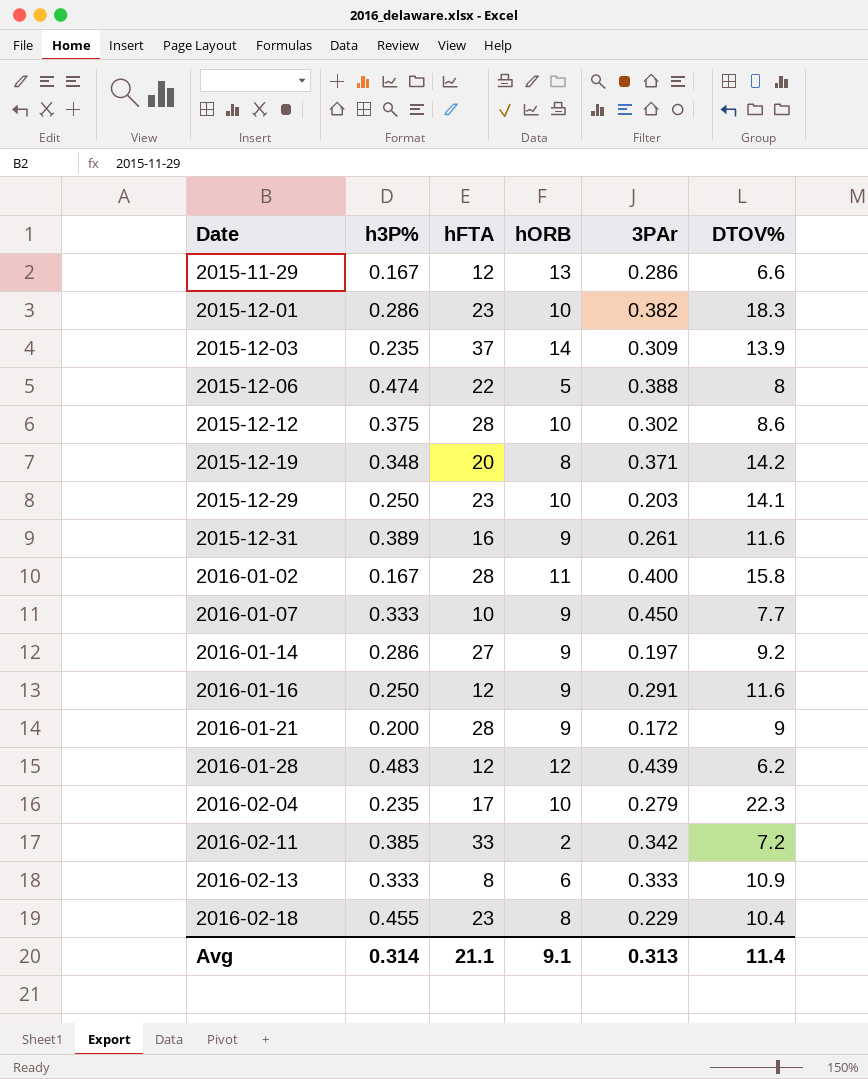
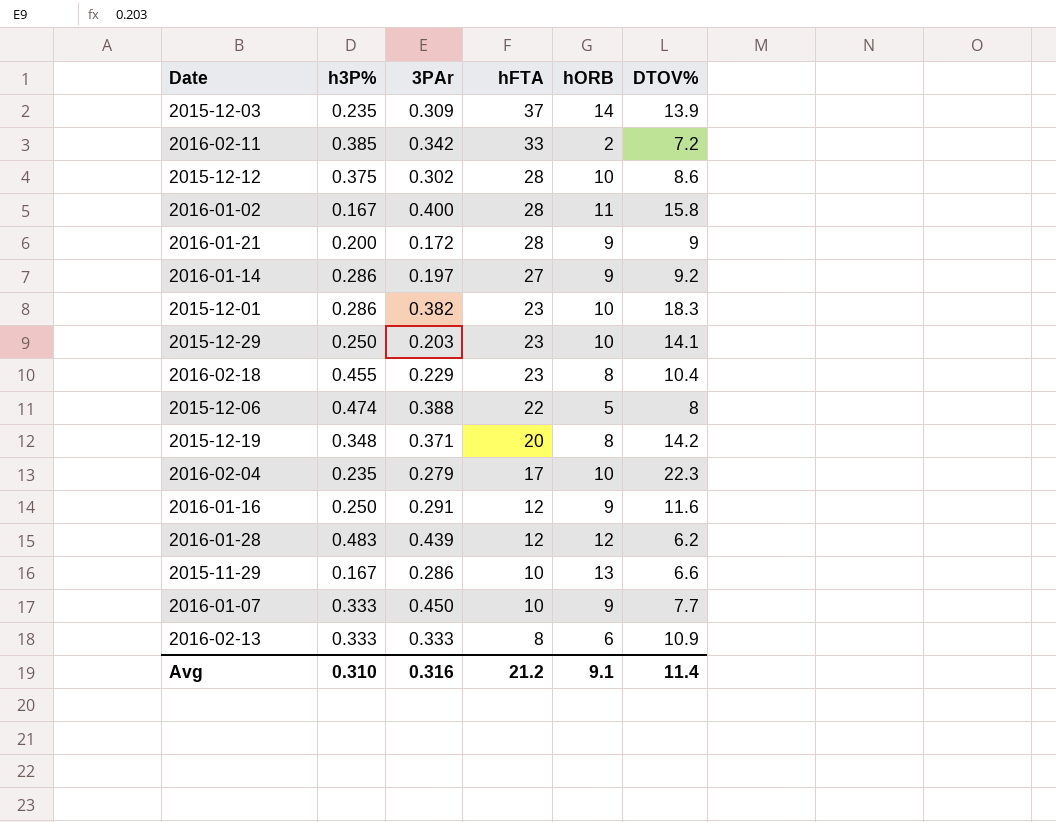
row order: Date ascending -> hFTA descending
column 3PAr | position: 5 -> 3
row 2015-12-31: 0.389 | 16 | 9 | 0.261 | 11.6 -> none
2015-11-29 | hFTA: 12 -> 10
Avg | h3P%: 0.314 -> 0.310
Avg | 3PAr: 0.313 -> 0.316
Avg | hFTA: 21.1 -> 21.2

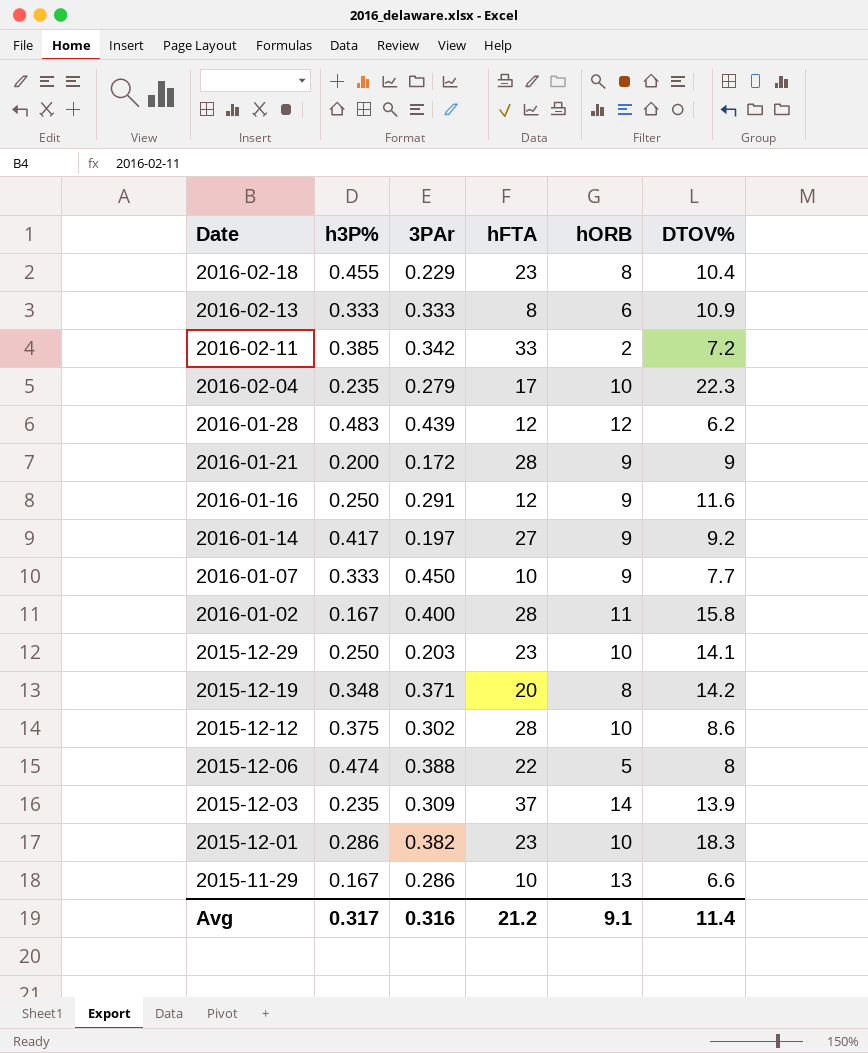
row order: hFTA descending -> Date descending
2016-01-14 | h3P%: 0.286 -> 0.417
Avg | h3P%: 0.310 -> 0.317

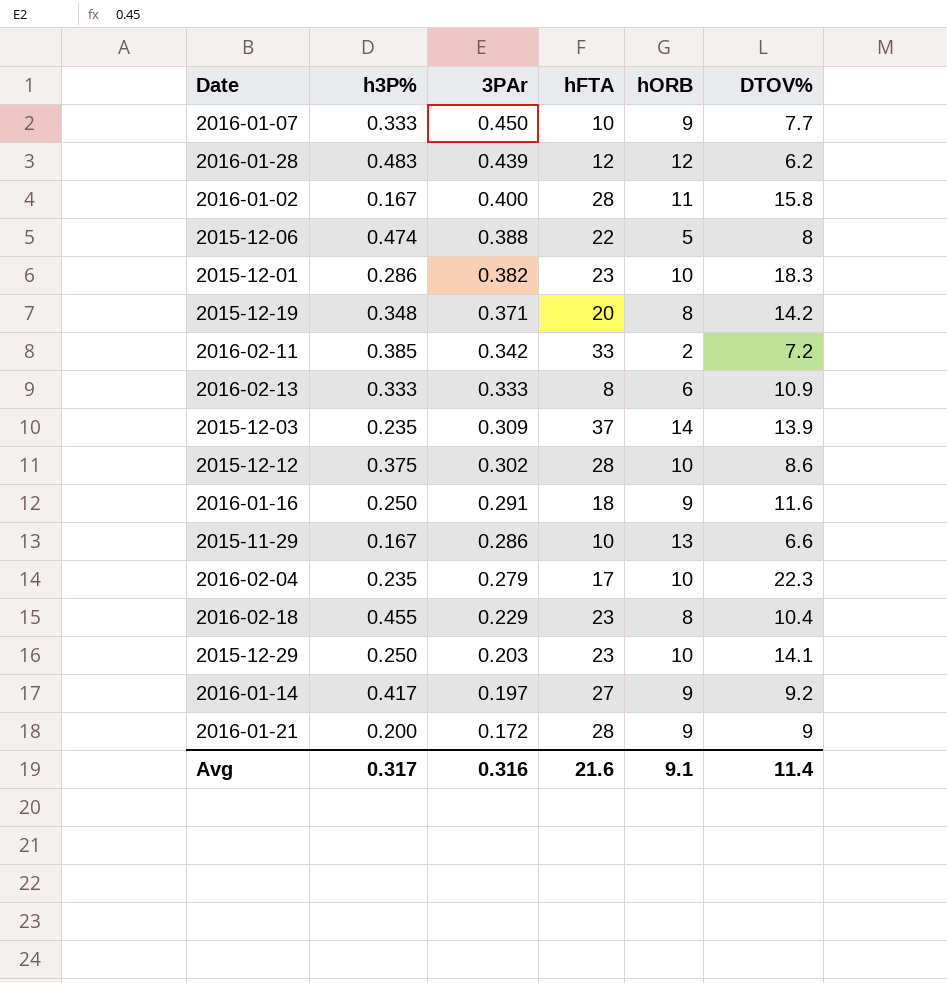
row order: Date descending -> 3PAr descending
2016-01-16 | hFTA: 12 -> 18
Avg | hFTA: 21.2 -> 21.6

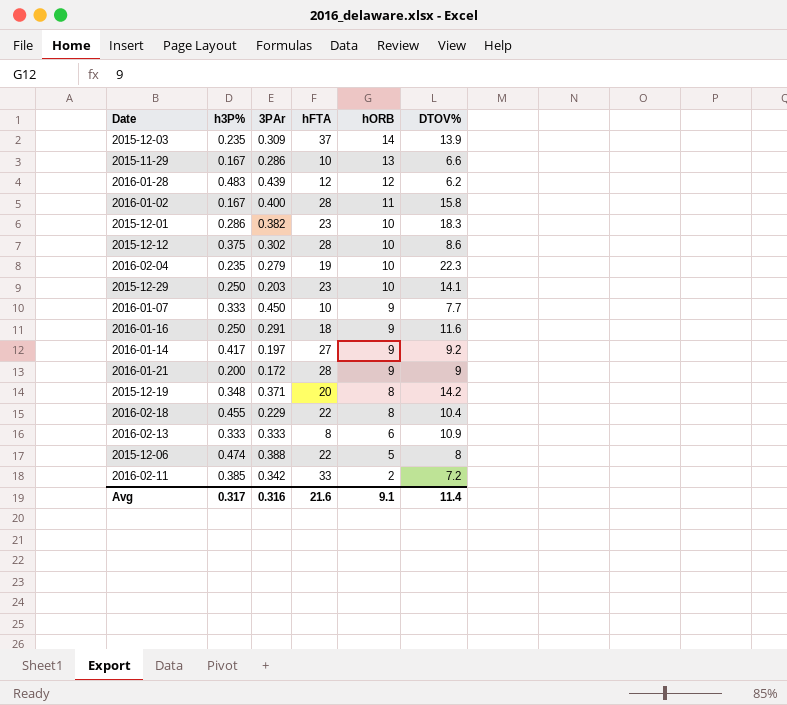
row order: 3PAr descending -> hORB descending
2016-02-04 | hFTA: 17 -> 19
2016-02-18 | hFTA: 23 -> 22

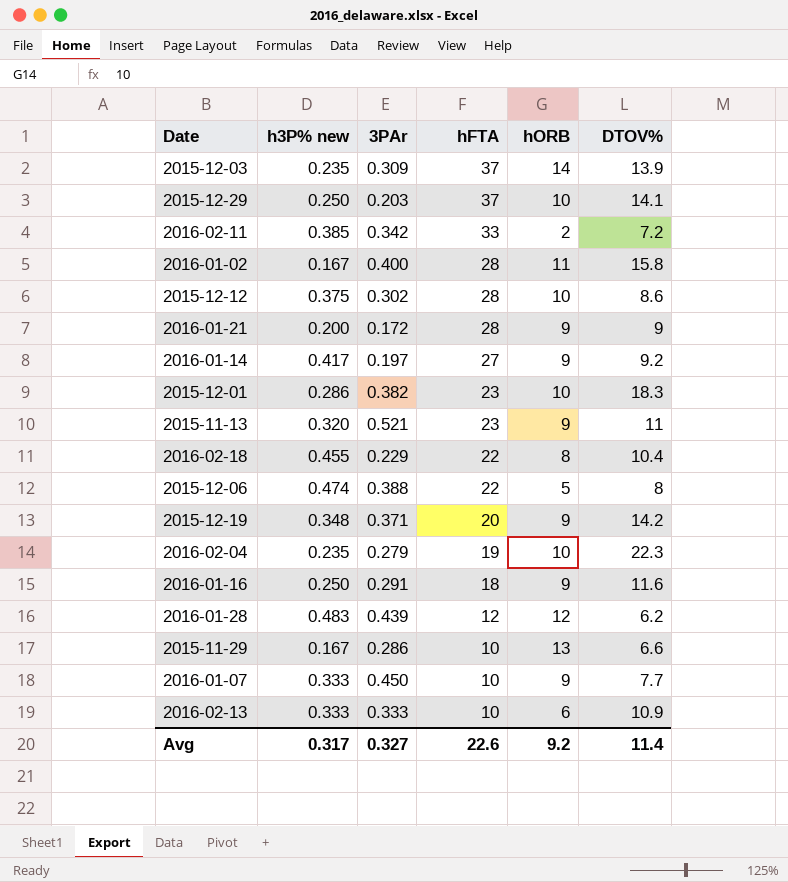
row order: hORB descending -> hFTA descending
column name: h3P% -> h3P% new
2015-12-29 | hFTA: 23 -> 37
row 2015-11-13: none -> 0.320 | 0.521 | 23 | 9 | 11
2015-12-19 | hORB: 8 -> 9
2016-02-13 | hFTA: 8 -> 10
Avg | 3PAr: 0.316 -> 0.327
Avg | hFTA: 21.6 -> 22.6
Avg | hORB: 9.1 -> 9.2

